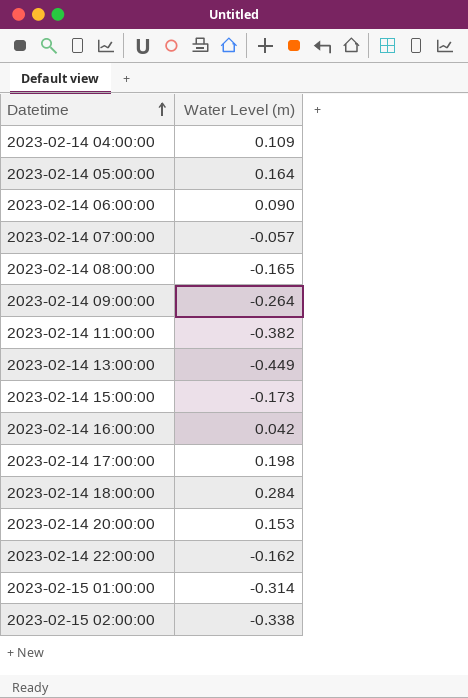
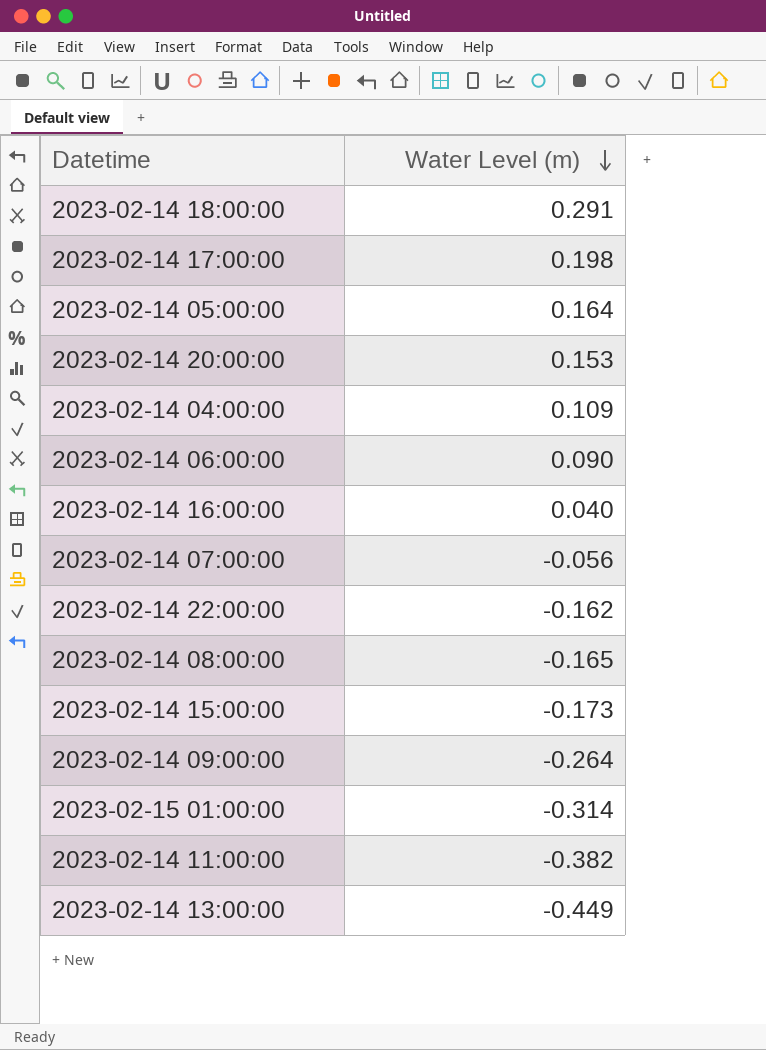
row order: Datetime ascending -> Water Level (m) descending
row 2023-02-15 02:00:00: -0.338 -> none
2023-02-14 18:00:00 | Water Level (m): 0.284 -> 0.291
2023-02-14 16:00:00 | Water Level (m): 0.042 -> 0.040
2023-02-14 07:00:00 | Water Level (m): -0.057 -> -0.056

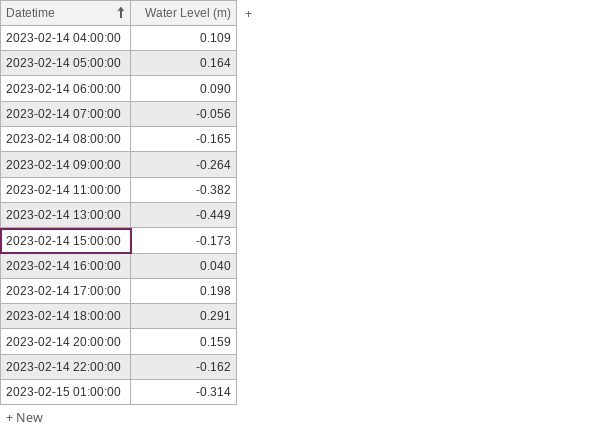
row order: Water Level (m) descending -> Datetime ascending
2023-02-14 20:00:00 | Water Level (m): 0.153 -> 0.159

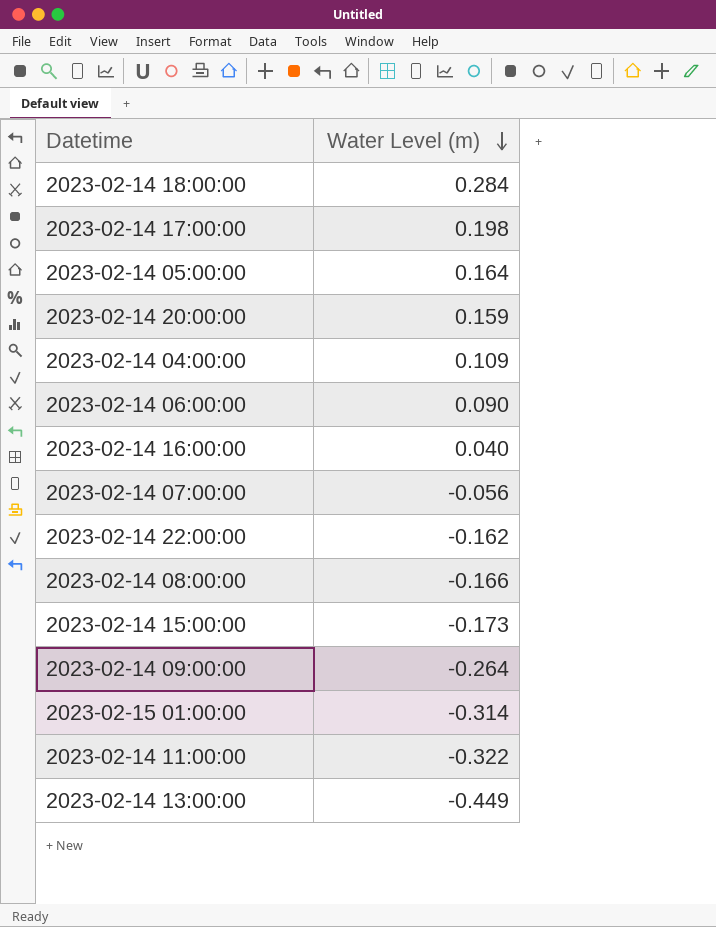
row order: Datetime ascending -> Water Level (m) descending
2023-02-14 18:00:00 | Water Level (m): 0.291 -> 0.284
2023-02-14 08:00:00 | Water Level (m): -0.165 -> -0.166
2023-02-14 11:00:00 | Water Level (m): -0.382 -> -0.322

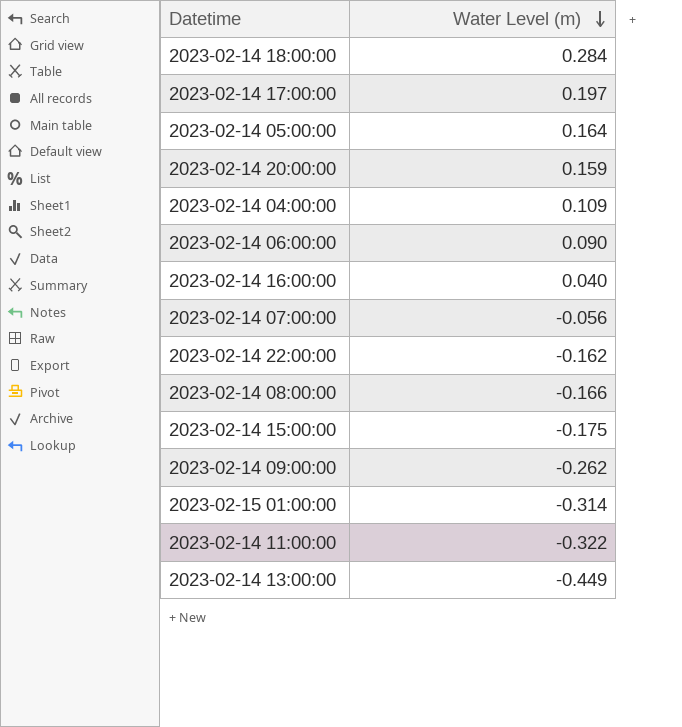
2023-02-14 17:00:00 | Water Level (m): 0.198 -> 0.197
2023-02-14 15:00:00 | Water Level (m): -0.173 -> -0.175
2023-02-14 09:00:00 | Water Level (m): -0.264 -> -0.262

